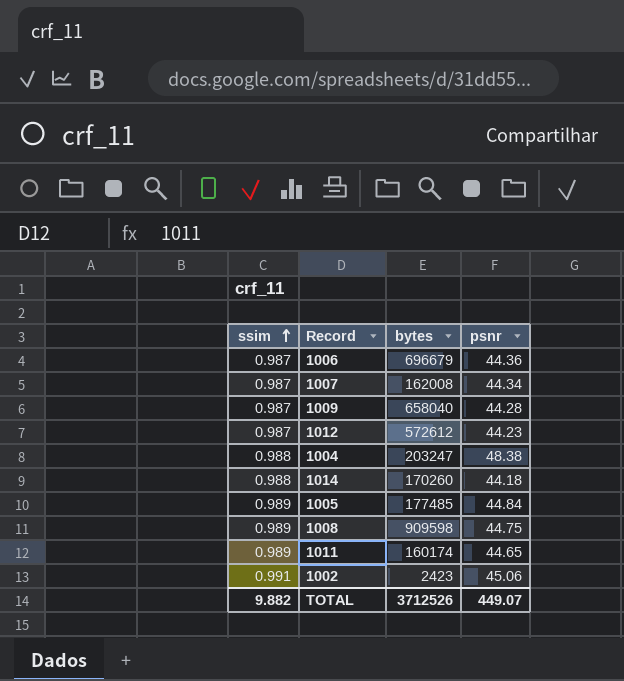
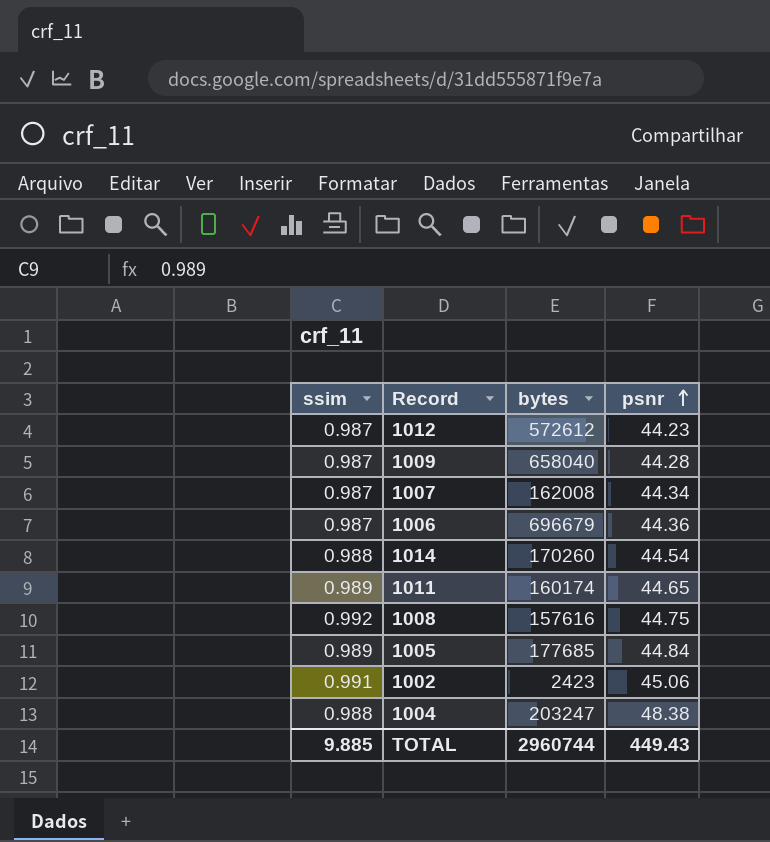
row order: ssim ascending -> psnr ascending
1014 | psnr: 44.18 -> 44.54
1008 | ssim: 0.989 -> 0.992
1008 | bytes: 909598 -> 157616
1005 | bytes: 177485 -> 177685
TOTAL | ssim: 9.882 -> 9.885
TOTAL | bytes: 3712526 -> 2960744
TOTAL | psnr: 449.07 -> 449.43

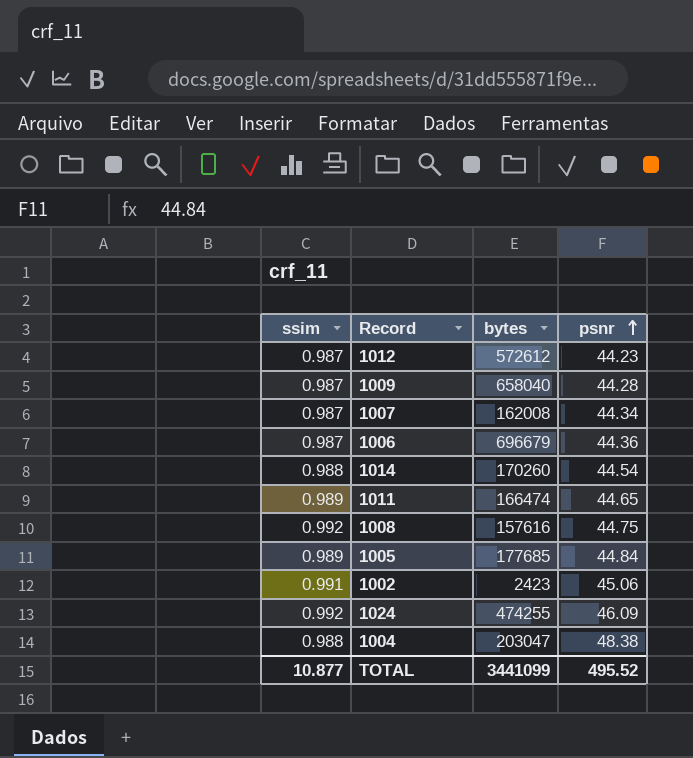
1011 | bytes: 160174 -> 166474
row 1024: none -> 0.992 | 474255 | 46.09
1004 | bytes: 203247 -> 203047
TOTAL | ssim: 9.885 -> 10.877
TOTAL | bytes: 2960744 -> 3441099
TOTAL | psnr: 449.43 -> 495.52

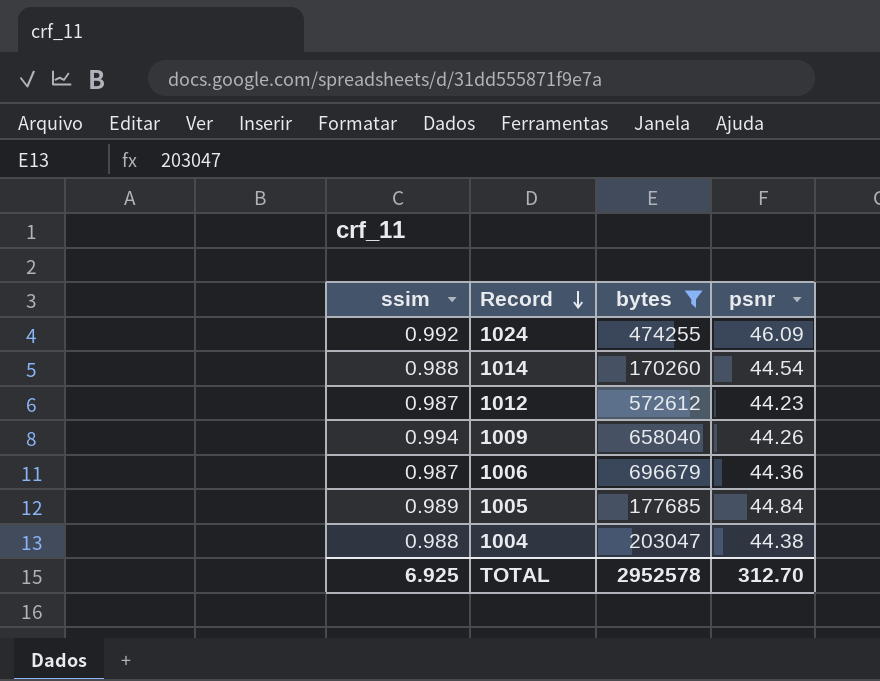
filter: none -> bytes >= 170260
row order: psnr ascending -> Record descending
1009 | ssim: 0.987 -> 0.994
1009 | psnr: 44.28 -> 44.26
1004 | psnr: 48.38 -> 44.38
TOTAL | ssim: 10.877 -> 6.925
TOTAL | bytes: 3441099 -> 2952578
TOTAL | psnr: 495.52 -> 312.70

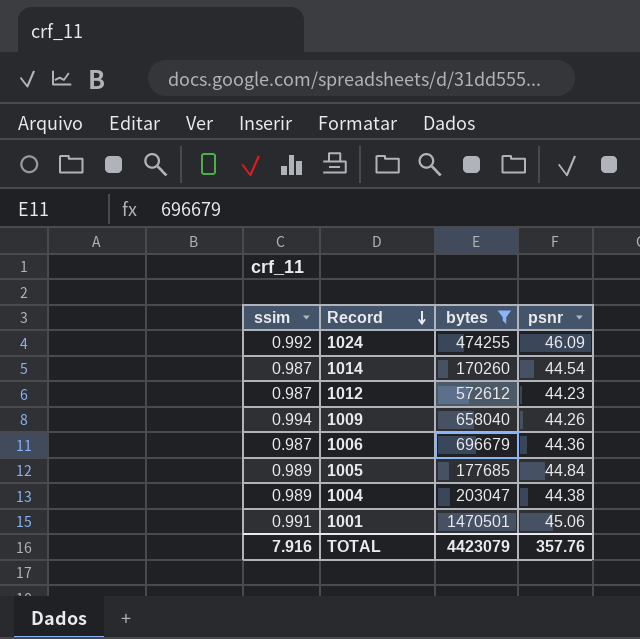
1014 | ssim: 0.988 -> 0.987
1004 | ssim: 0.988 -> 0.989
row 1001: none -> 0.991 | 1470501 | 45.06
TOTAL | ssim: 6.925 -> 7.916
TOTAL | bytes: 2952578 -> 4423079
TOTAL | psnr: 312.70 -> 357.76

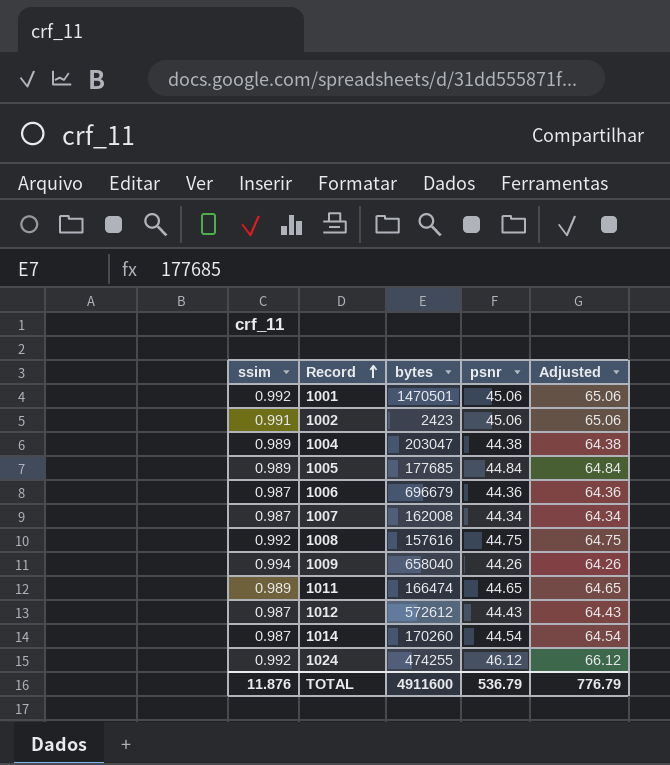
filter: bytes >= 170260 -> none
row order: Record descending -> Record ascending
column Adjusted | formula: none -> [psnr] + 20
1001 | ssim: 0.991 -> 0.992
1012 | psnr: 44.23 -> 44.43
1024 | psnr: 46.09 -> 46.12
TOTAL | ssim: 7.916 -> 11.876
TOTAL | bytes: 4423079 -> 4911600
TOTAL | psnr: 357.76 -> 536.79

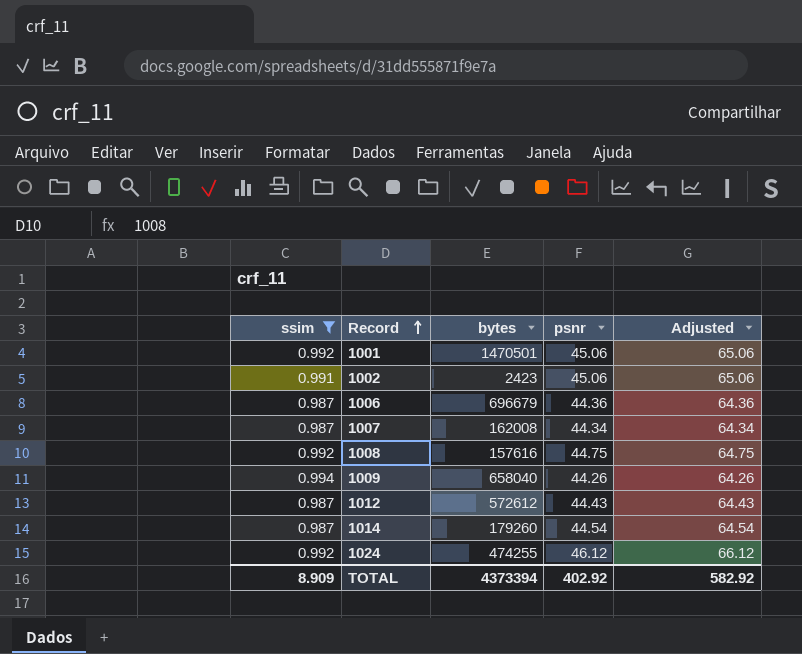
filter: none -> ssim != 0.989
1014 | bytes: 170260 -> 179260
TOTAL | ssim: 11.876 -> 8.909
TOTAL | bytes: 4911600 -> 4373394
TOTAL | psnr: 536.79 -> 402.92
TOTAL | Adjusted: 776.79 -> 582.92

